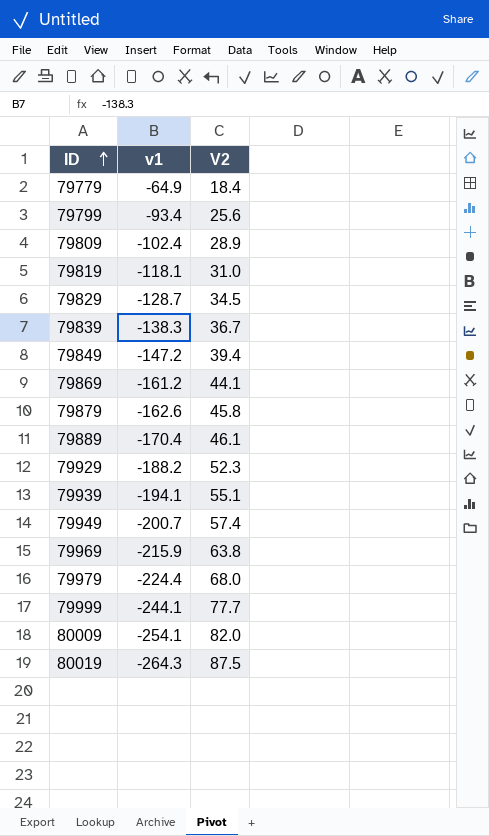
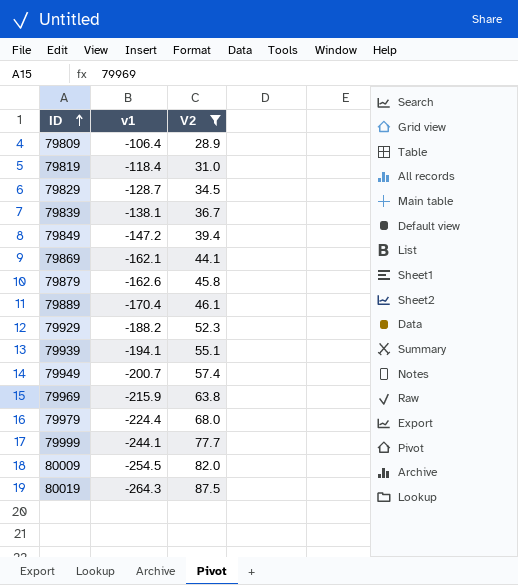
filter: none -> V2 >= 28.9
79809 | v1: -102.4 -> -106.4
79819 | v1: -118.1 -> -118.4
79839 | v1: -138.3 -> -138.1
79869 | v1: -161.2 -> -162.1
80009 | v1: -254.1 -> -254.5

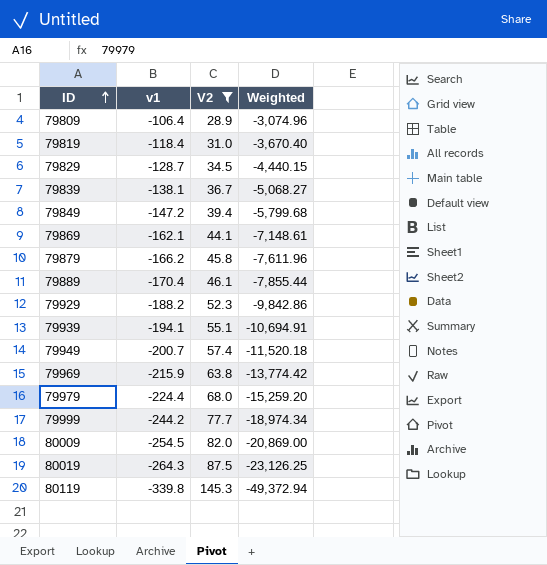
column Weighted | formula: none -> [v1] * [V2]
79879 | v1: -162.6 -> -166.2
79999 | v1: -244.1 -> -244.2
row 80119: none -> -339.8 | 145.3 | -49,372.94

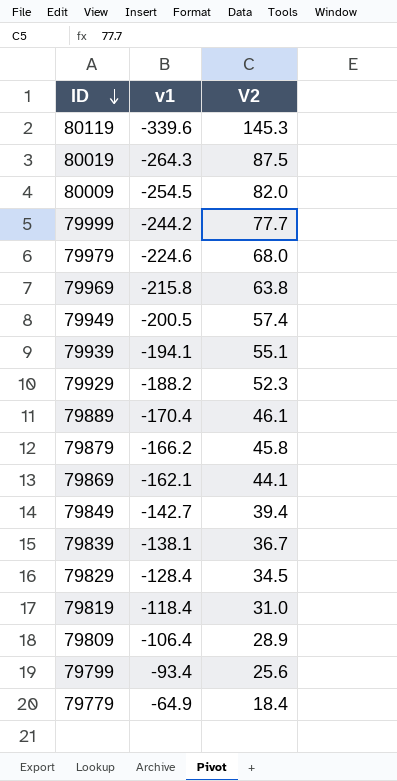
filter: V2 >= 28.9 -> none
row order: ID ascending -> ID descending
column Weighted | formula: [v1] * [V2] -> none
80119 | v1: -339.8 -> -339.6
79979 | v1: -224.4 -> -224.6
79969 | v1: -215.9 -> -215.8
79949 | v1: -200.7 -> -200.5
79849 | v1: -147.2 -> -142.7
79829 | v1: -128.7 -> -128.4

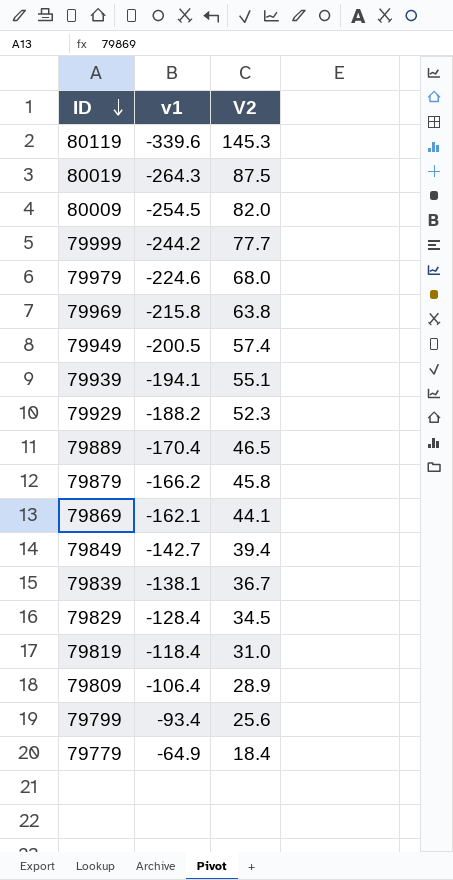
79889 | V2: 46.1 -> 46.5

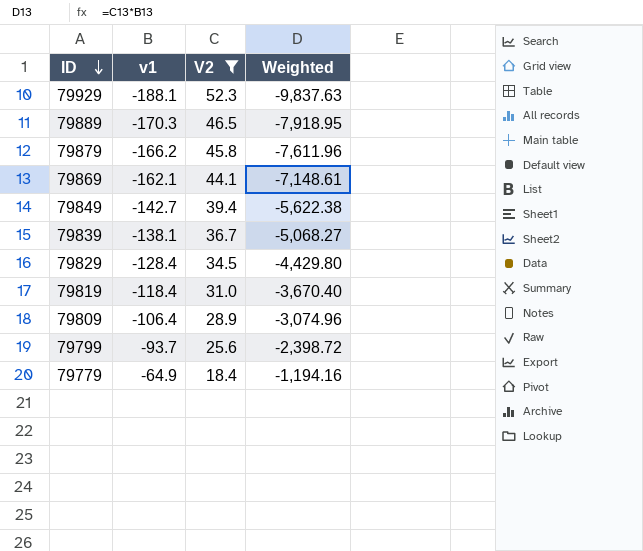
filter: none -> V2 <= 52.3
column Weighted | formula: none -> [v1] * [V2]
79929 | v1: -188.2 -> -188.1
79889 | v1: -170.4 -> -170.3
79799 | v1: -93.4 -> -93.7

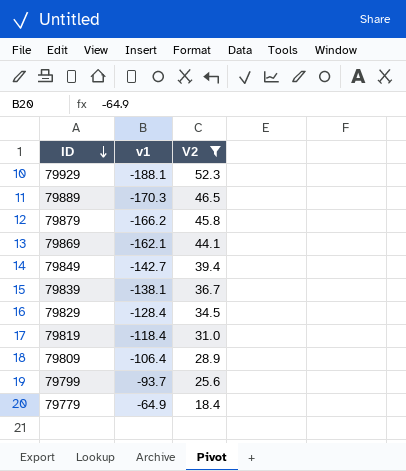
column Weighted | formula: [v1] * [V2] -> none

